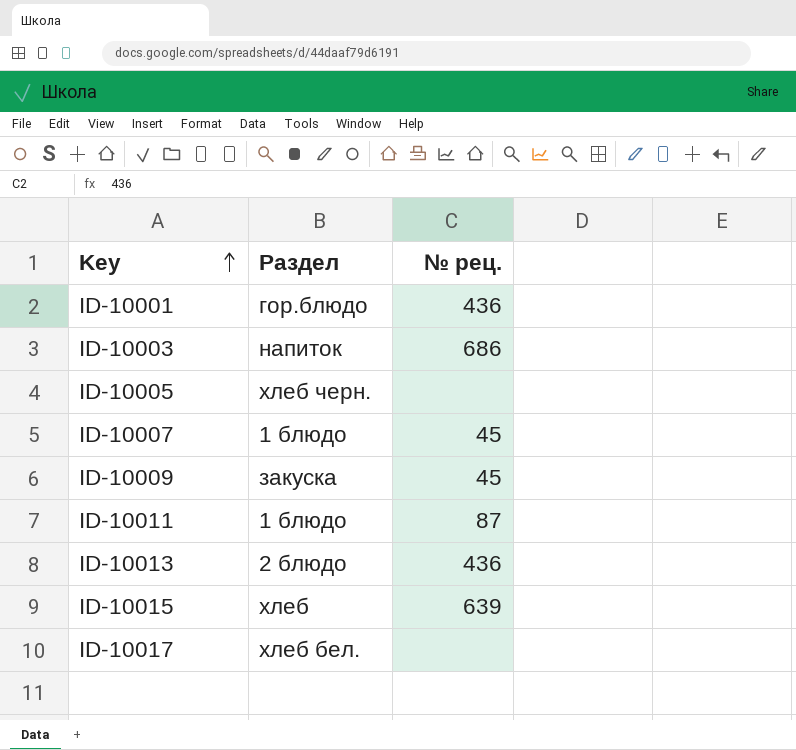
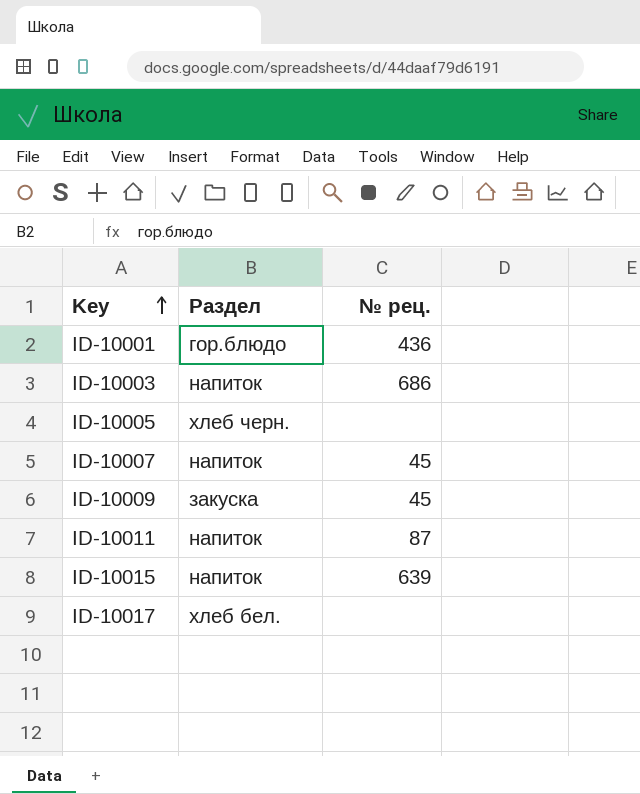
row ID-10013: 2 блюдо | 436 -> none
ID-10007 | Раздел: 1 блюдо -> напиток
ID-10011 | Раздел: 1 блюдо -> напиток
ID-10015 | Раздел: хлеб -> напиток

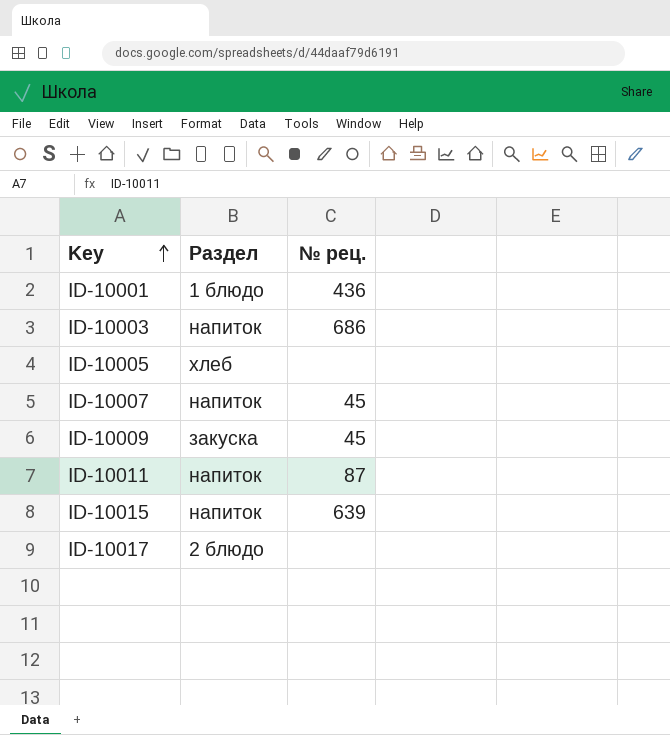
ID-10001 | Раздел: гор.блюдо -> 1 блюдо
ID-10005 | Раздел: хлеб черн. -> хлеб
ID-10017 | Раздел: хлеб бел. -> 2 блюдо

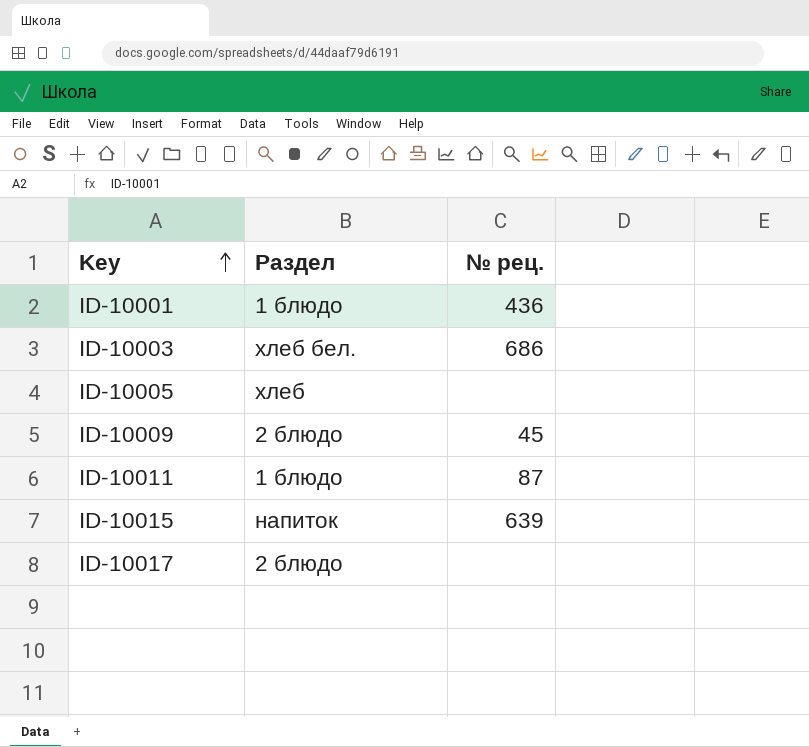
row ID-10007: напиток | 45 -> none
ID-10003 | Раздел: напиток -> хлеб бел.
ID-10009 | Раздел: закуска -> 2 блюдо
ID-10011 | Раздел: напиток -> 1 блюдо

